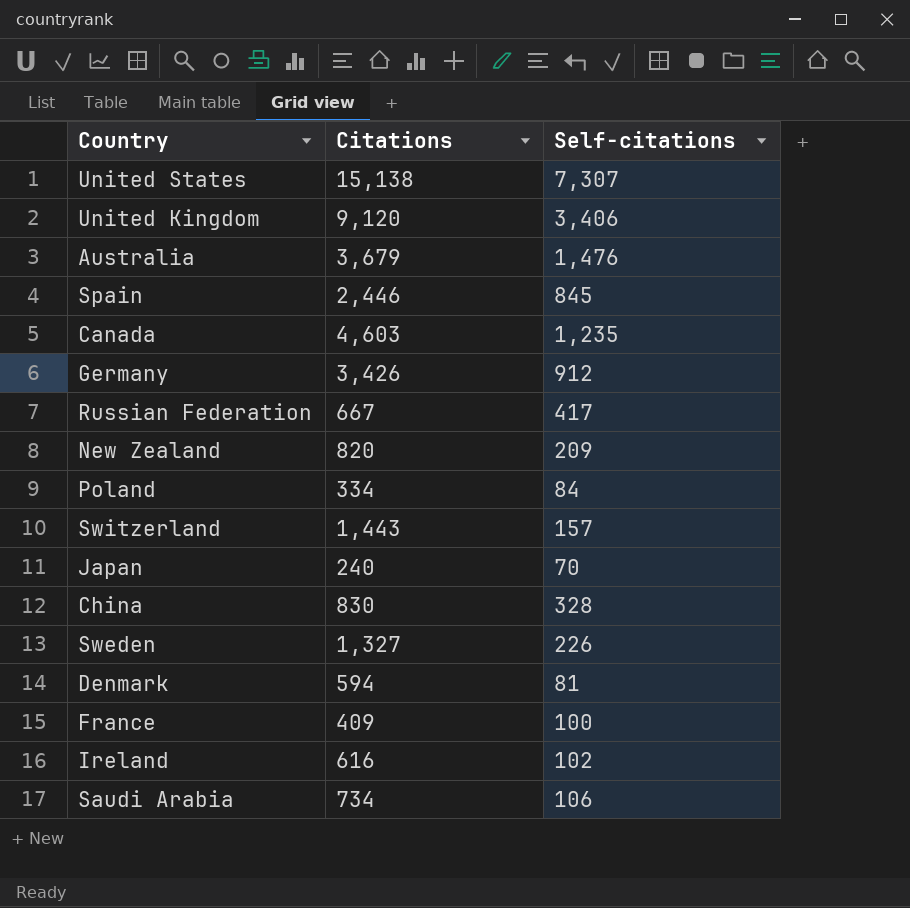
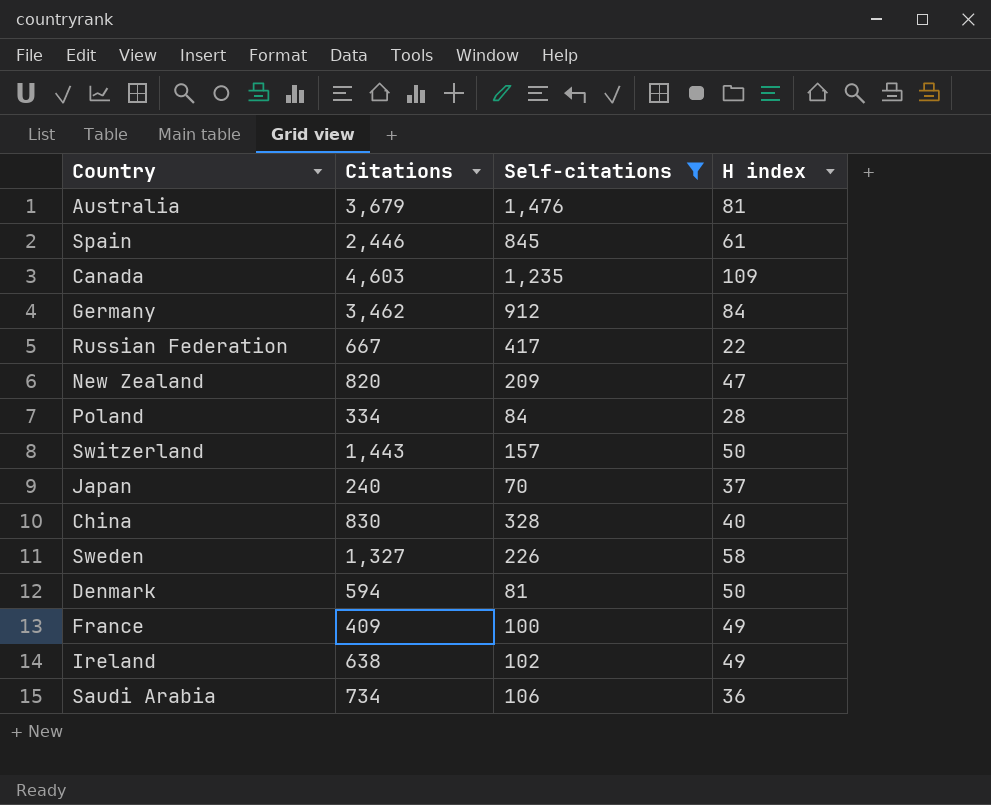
filter: none -> Self-citations <= 1,476
column H index | position: none -> 4
Germany | Citations: 3,426 -> 3,462
Ireland | Citations: 616 -> 638

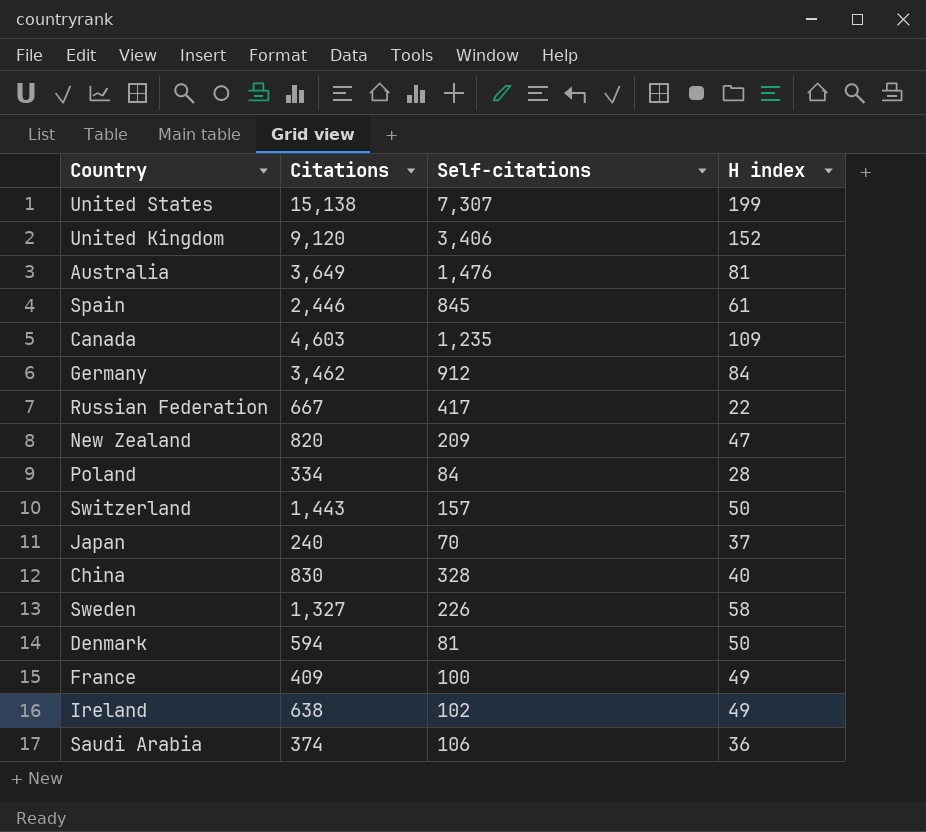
filter: Self-citations <= 1,476 -> none
Australia | Citations: 3,679 -> 3,649
Saudi Arabia | Citations: 734 -> 374

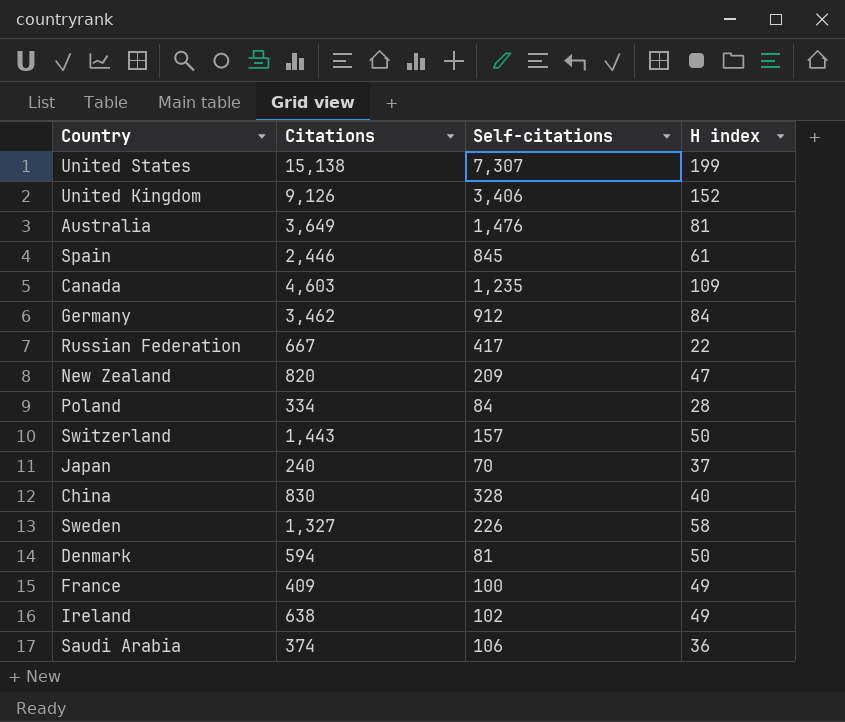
United Kingdom | Citations: 9,120 -> 9,126

